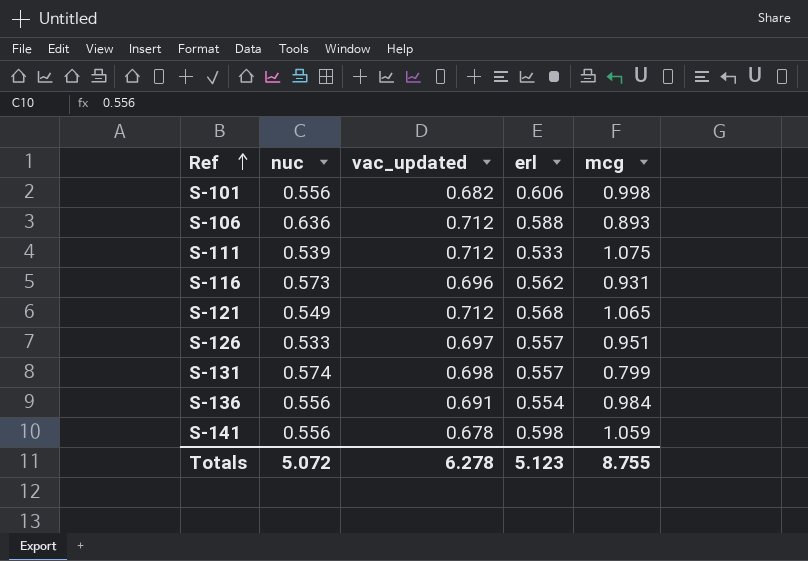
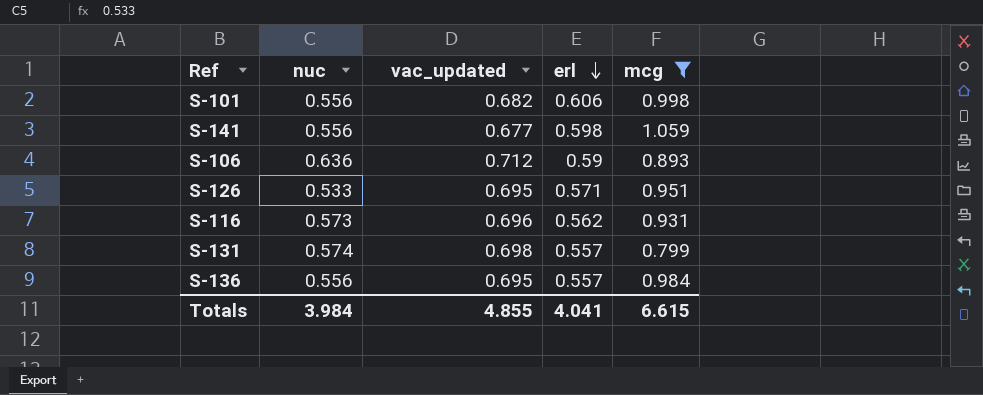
filter: none -> mcg <= 1.059
row order: Ref ascending -> erl descending
S-141 | vac_updated: 0.678 -> 0.677
S-106 | erl: 0.588 -> 0.59
S-126 | vac_updated: 0.697 -> 0.695
S-126 | erl: 0.557 -> 0.571
S-136 | vac_updated: 0.691 -> 0.695
S-136 | erl: 0.554 -> 0.557
Totals | nuc: 5.072 -> 3.984
Totals | vac_updated: 6.278 -> 4.855
Totals | erl: 5.123 -> 4.041
Totals | mcg: 8.755 -> 6.615

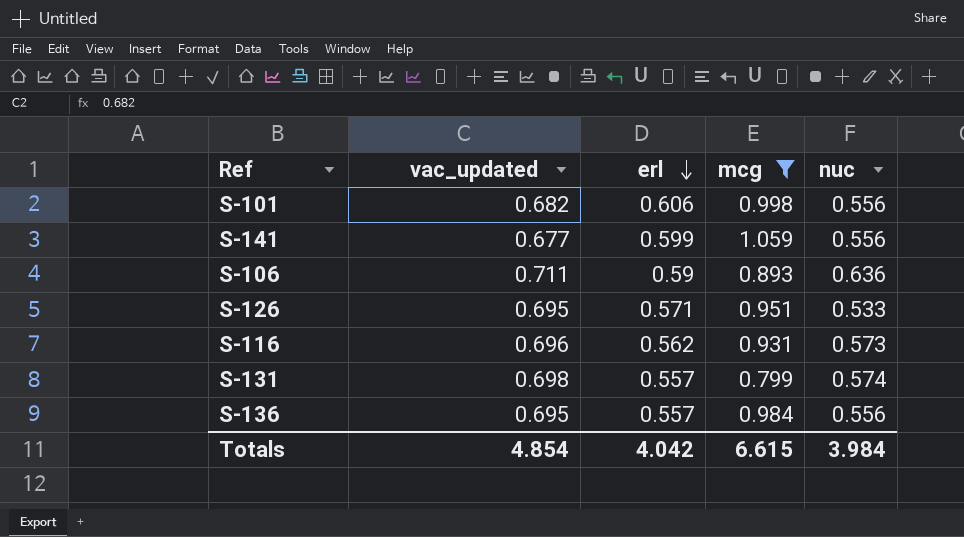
column nuc | position: 2 -> 5
S-141 | erl: 0.598 -> 0.599
S-106 | vac_updated: 0.712 -> 0.711
Totals | vac_updated: 4.855 -> 4.854
Totals | erl: 4.041 -> 4.042

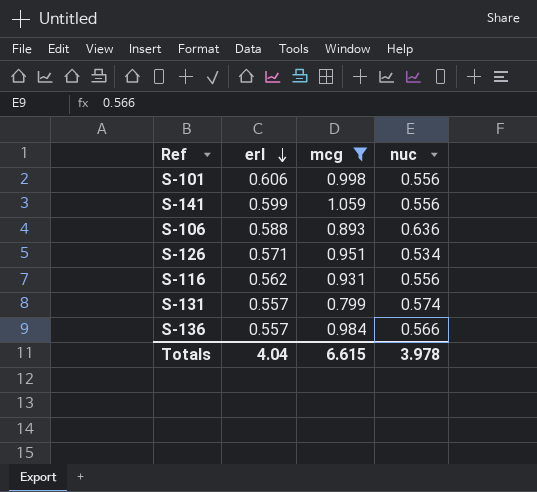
column vac_updated | position: 2 -> none
S-106 | erl: 0.59 -> 0.588
S-126 | nuc: 0.533 -> 0.534
S-116 | nuc: 0.573 -> 0.556
S-136 | nuc: 0.556 -> 0.566
Totals | erl: 4.042 -> 4.04
Totals | nuc: 3.984 -> 3.978

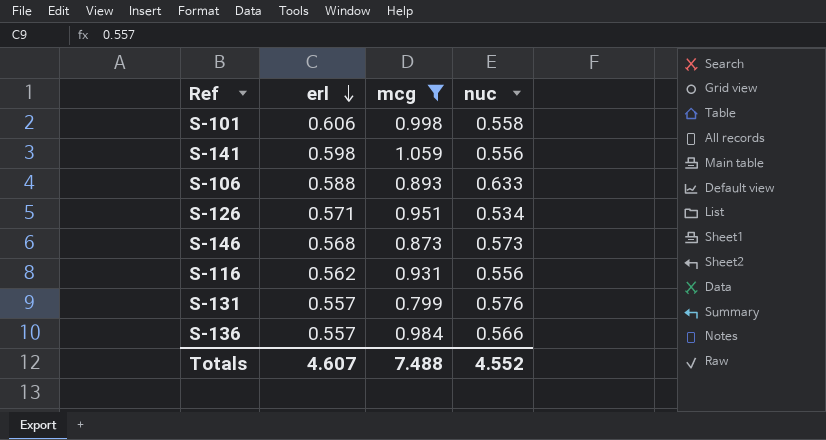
S-101 | nuc: 0.556 -> 0.558
S-141 | erl: 0.599 -> 0.598
S-106 | nuc: 0.636 -> 0.633
row S-146: none -> 0.568 | 0.873 | 0.573
S-131 | nuc: 0.574 -> 0.576
Totals | erl: 4.04 -> 4.607
Totals | mcg: 6.615 -> 7.488
Totals | nuc: 3.978 -> 4.552

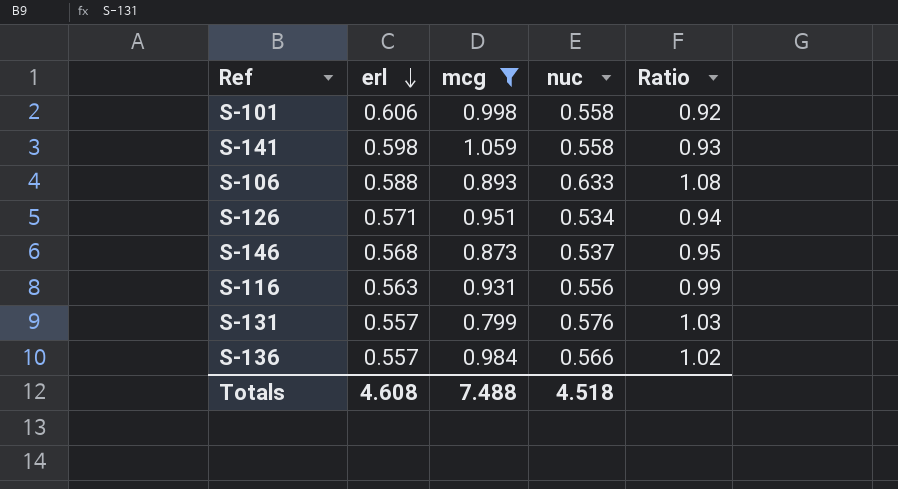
column Ratio | formula: none -> [nuc] / [erl]
S-141 | nuc: 0.556 -> 0.558
S-146 | nuc: 0.573 -> 0.537
S-116 | erl: 0.562 -> 0.563
Totals | erl: 4.607 -> 4.608
Totals | nuc: 4.552 -> 4.518

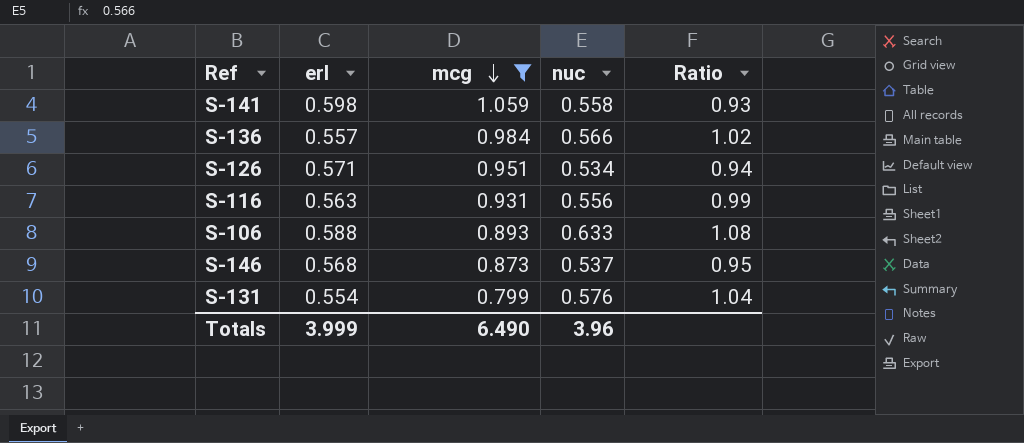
row order: erl descending -> mcg descending
row S-101: 0.606 | 0.998 | 0.558 | 0.92 -> none
S-131 | erl: 0.557 -> 0.554
S-131 | Ratio: 1.03 -> 1.04
Totals | erl: 4.608 -> 3.999
Totals | mcg: 7.488 -> 6.490
Totals | nuc: 4.518 -> 3.96

